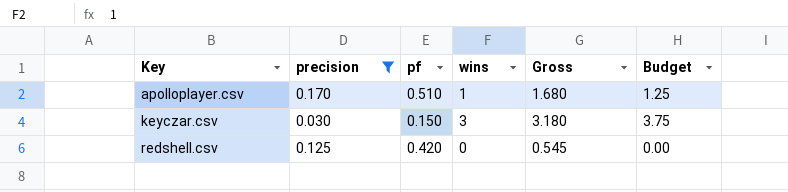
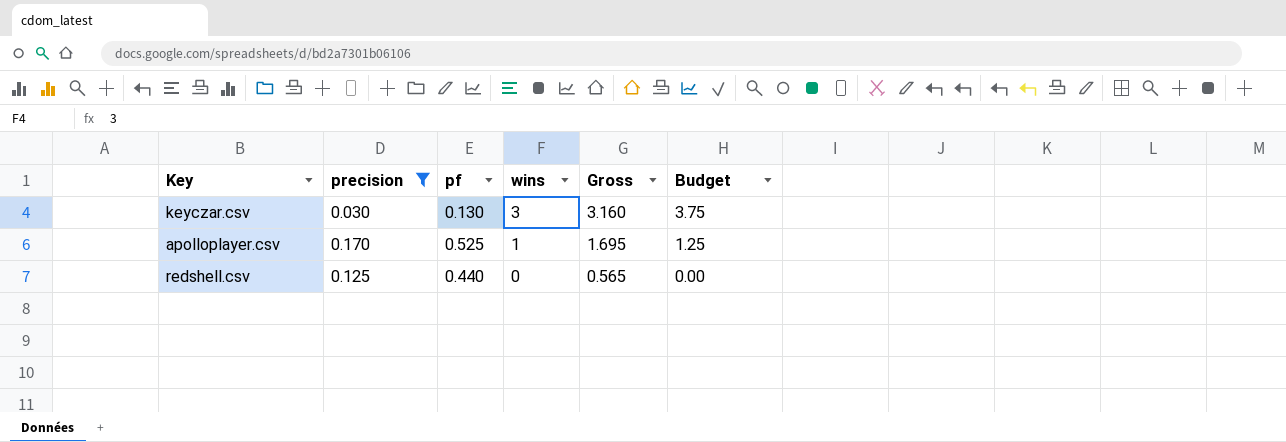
row order: Key ascending -> wins descending
keyczar.csv | pf: 0.150 -> 0.130
keyczar.csv | Gross: 3.180 -> 3.160
apolloplayer.csv | pf: 0.510 -> 0.525
apolloplayer.csv | Gross: 1.680 -> 1.695
redshell.csv | pf: 0.420 -> 0.440
redshell.csv | Gross: 0.545 -> 0.565

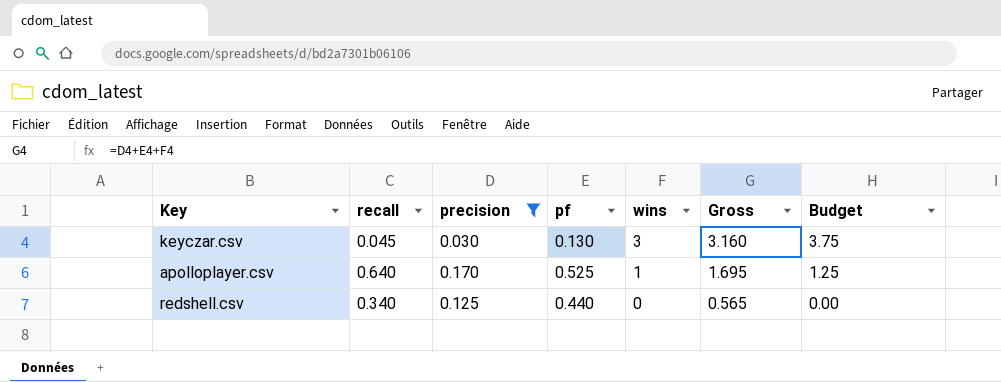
column recall | position: none -> 2

